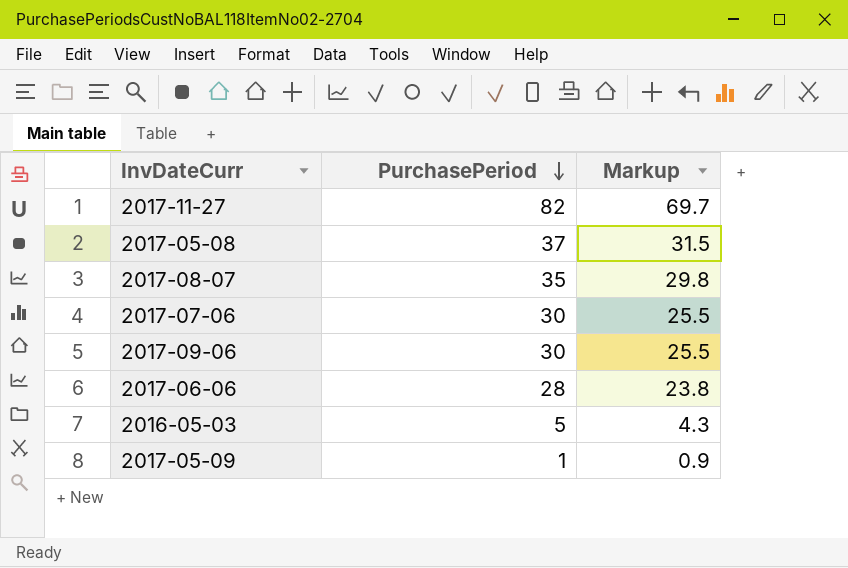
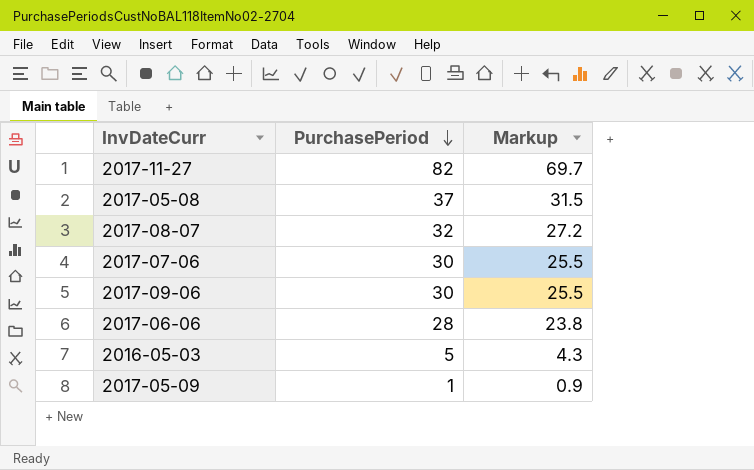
2017-08-07 | PurchasePeriod: 35 -> 32
2017-08-07 | Markup: 29.8 -> 27.2

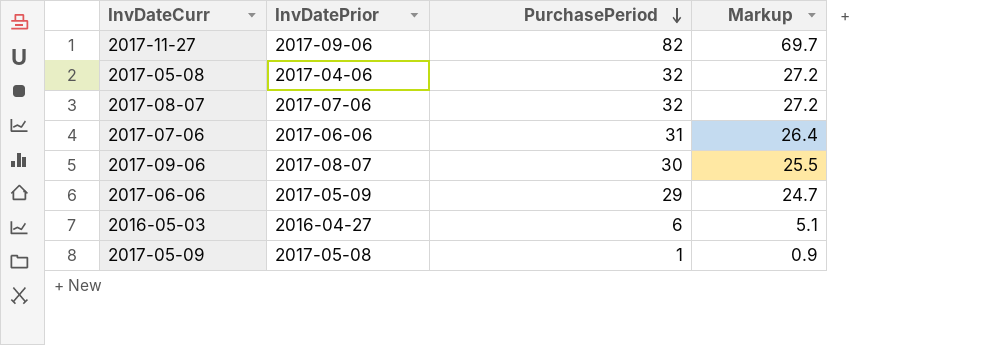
column InvDatePrior | position: none -> 2
2017-05-08 | PurchasePeriod: 37 -> 32
2017-05-08 | Markup: 31.5 -> 27.2
2017-07-06 | PurchasePeriod: 30 -> 31
2017-07-06 | Markup: 25.5 -> 26.4
2017-06-06 | PurchasePeriod: 28 -> 29
2017-06-06 | Markup: 23.8 -> 24.7
2016-05-03 | PurchasePeriod: 5 -> 6
2016-05-03 | Markup: 4.3 -> 5.1

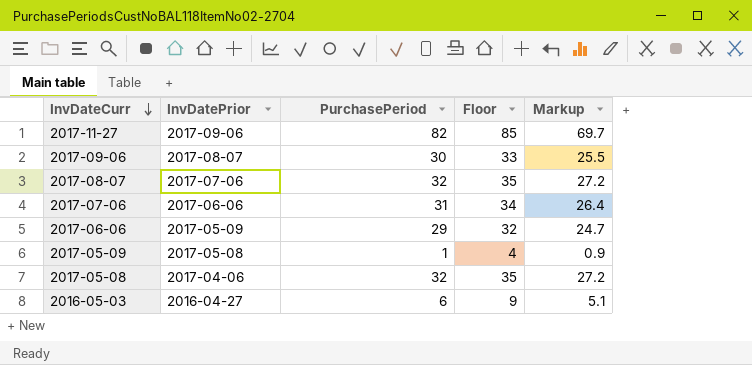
row order: PurchasePeriod descending -> InvDateCurr descending
column Floor | formula: none -> [PurchasePeriod] + 3

